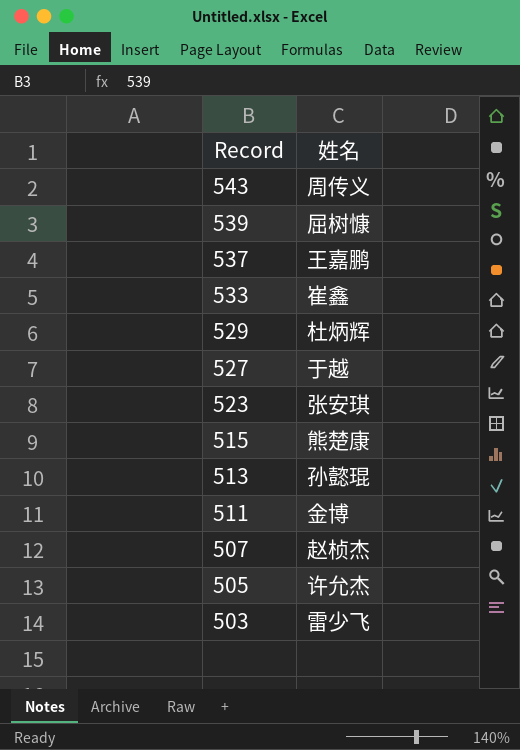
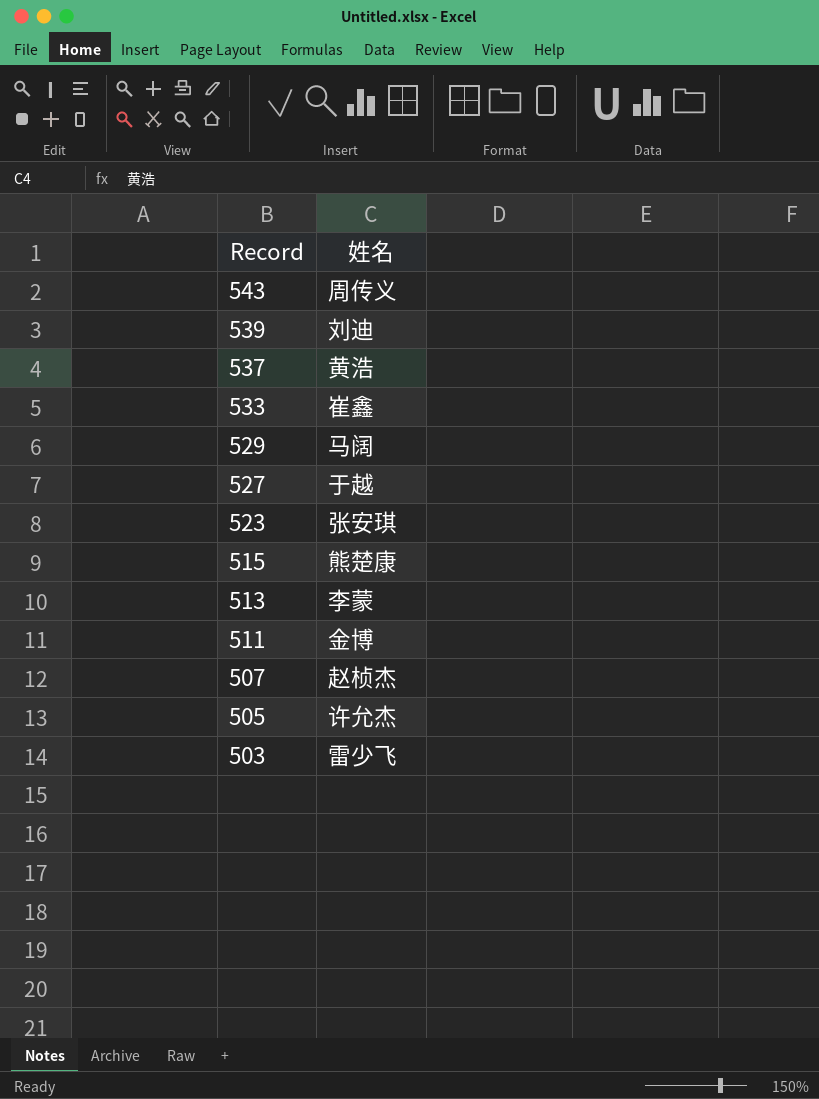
539 | 姓名: 屈树慷 -> 刘迪
537 | 姓名: 王嘉鹏 -> 黄浩
529 | 姓名: 杜炳辉 -> 马阔
513 | 姓名: 孙懿琨 -> 李蒙

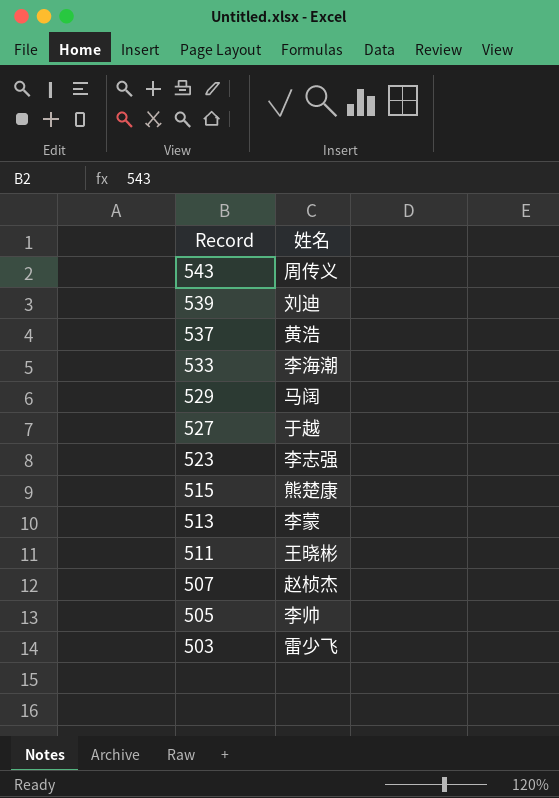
533 | 姓名: 崔鑫 -> 李海潮
523 | 姓名: 张安琪 -> 李志强
511 | 姓名: 金博 -> 王晓彬
505 | 姓名: 许允杰 -> 李帅

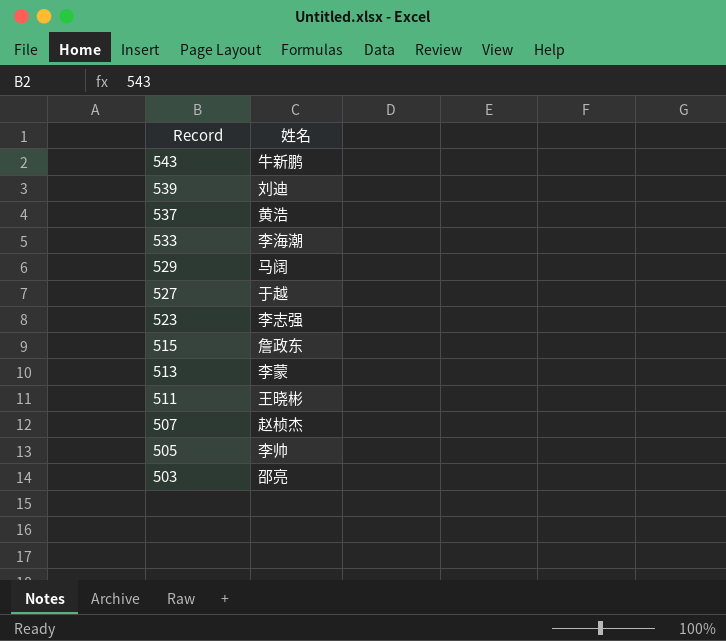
543 | 姓名: 周传义 -> 牛新鹏
515 | 姓名: 熊楚康 -> 詹政东
503 | 姓名: 雷少飞 -> 邵亮

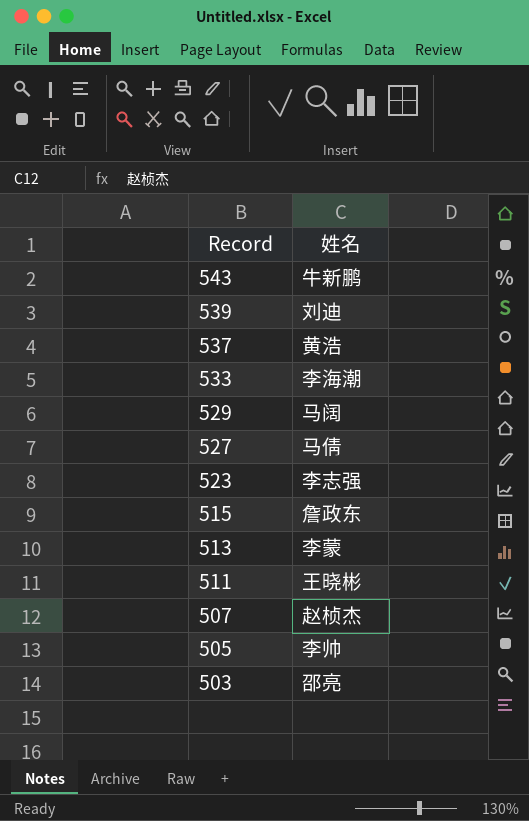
527 | 姓名: 于越 -> 马倩

